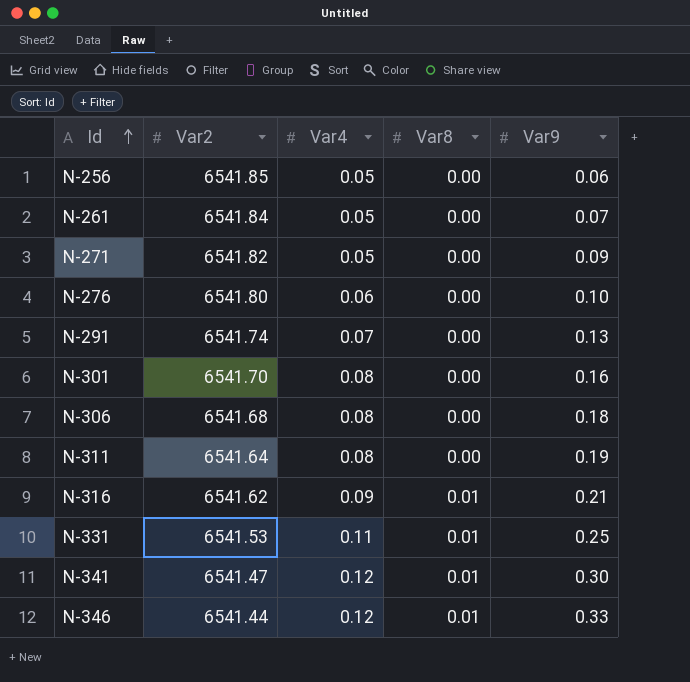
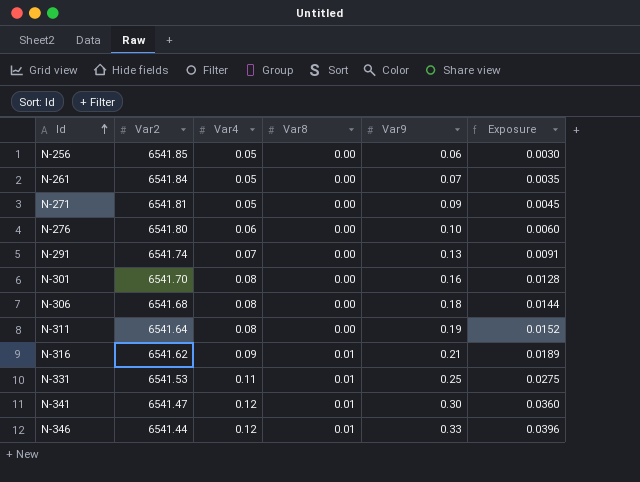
column Exposure | formula: none -> [Var4] * [Var9]
N-271 | Var2: 6541.82 -> 6541.81

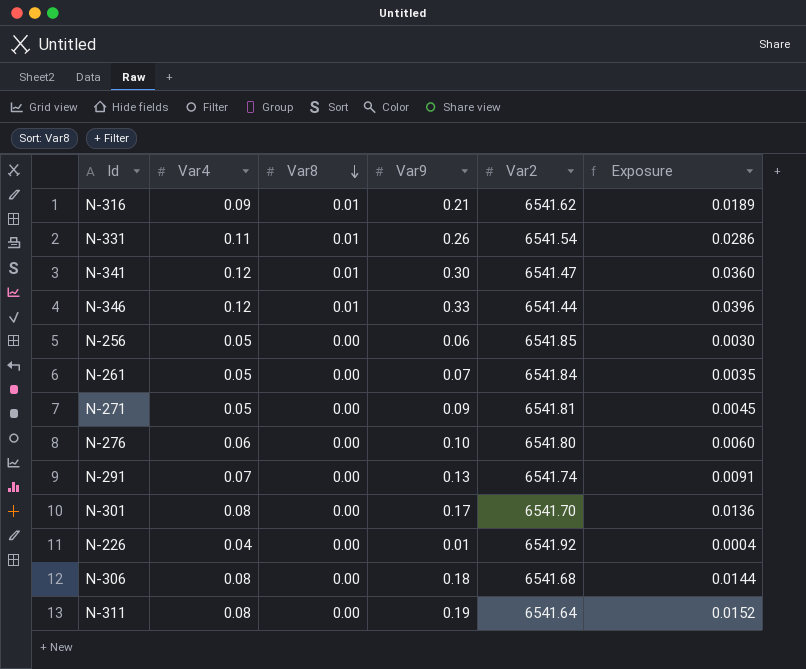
row order: Id ascending -> Var8 descending
column Var2 | position: 2 -> 5
N-331 | Var9: 0.25 -> 0.26
N-331 | Var2: 6541.53 -> 6541.54
N-331 | Exposure: 0.0275 -> 0.0286
N-301 | Var9: 0.16 -> 0.17
N-301 | Exposure: 0.0128 -> 0.0136
row N-226: none -> 0.04 | 0.00 | 0.01 | 6541.92 | 0.0004

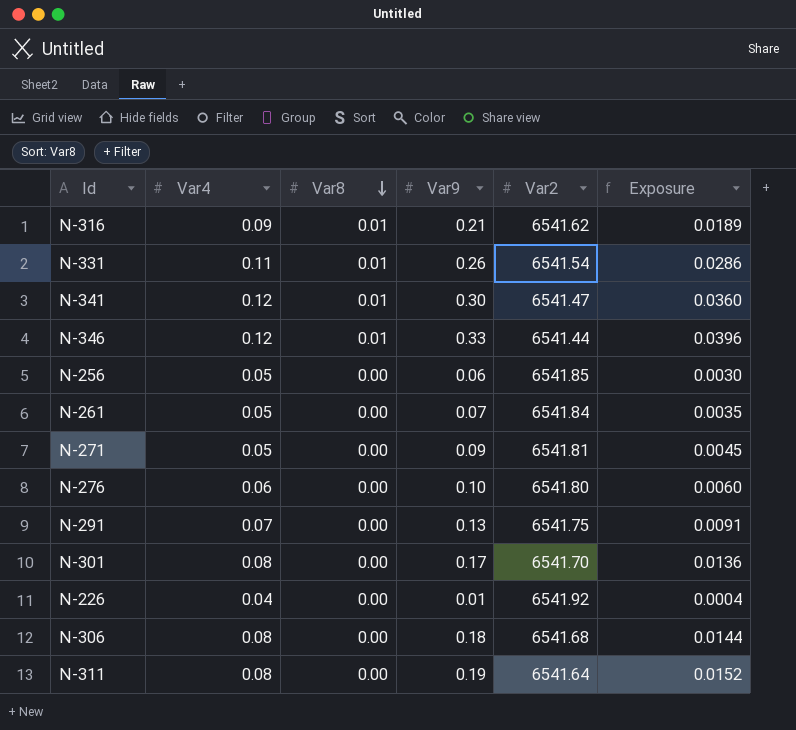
N-291 | Var2: 6541.74 -> 6541.75

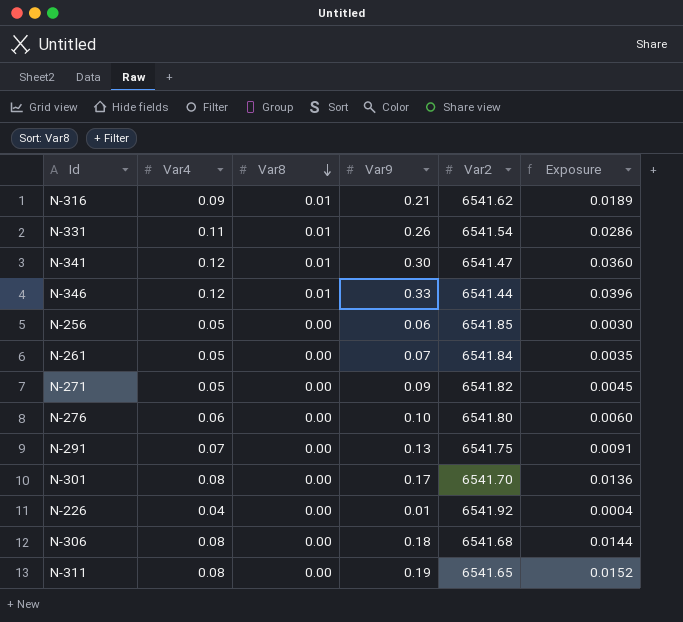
N-271 | Var2: 6541.81 -> 6541.82
N-311 | Var2: 6541.64 -> 6541.65

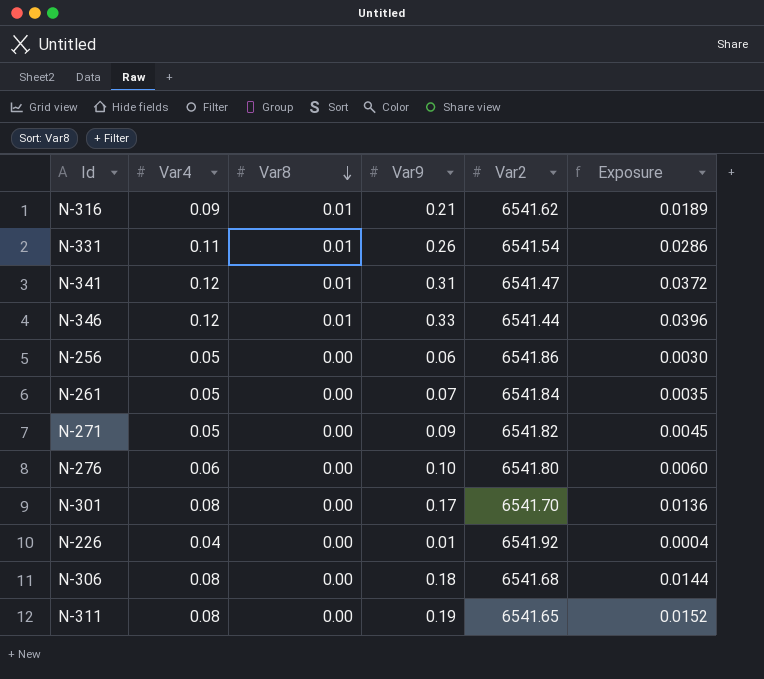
row N-291: 0.07 | 0.00 | 0.13 | 6541.75 | 0.0091 -> none
N-341 | Var9: 0.30 -> 0.31
N-341 | Exposure: 0.0360 -> 0.0372
N-256 | Var2: 6541.85 -> 6541.86

